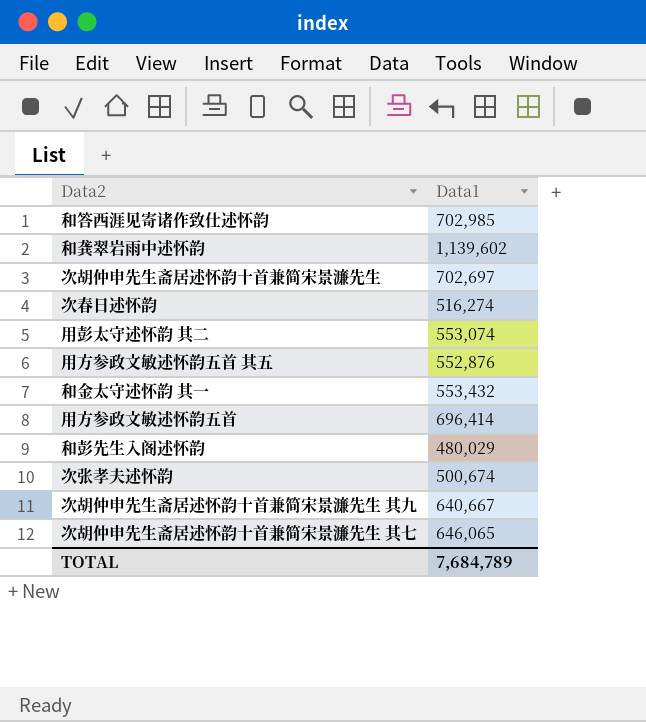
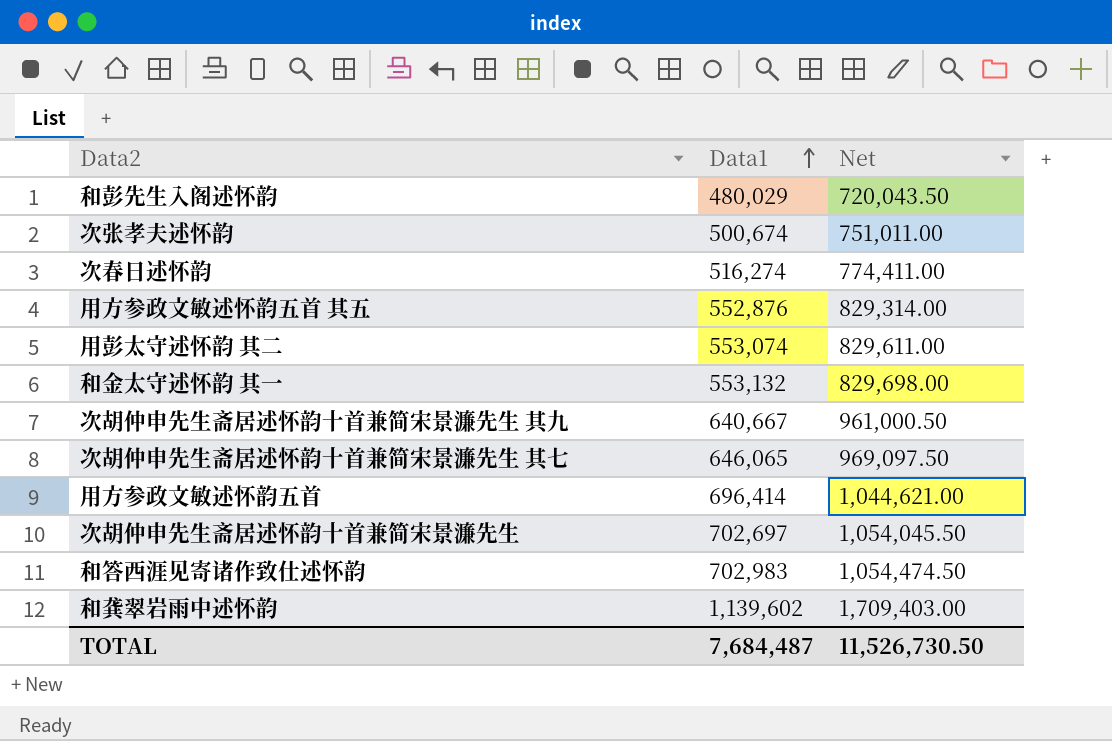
row order: none -> Data1 ascending
column Net | formula: none -> [Data1] * 1.5
和金太守述怀韵 其一 | Data1: 553,432 -> 553,132
和答西涯见寄诸作致仕述怀韵 | Data1: 702,985 -> 702,983
TOTAL | Data1: 7,684,789 -> 7,684,487

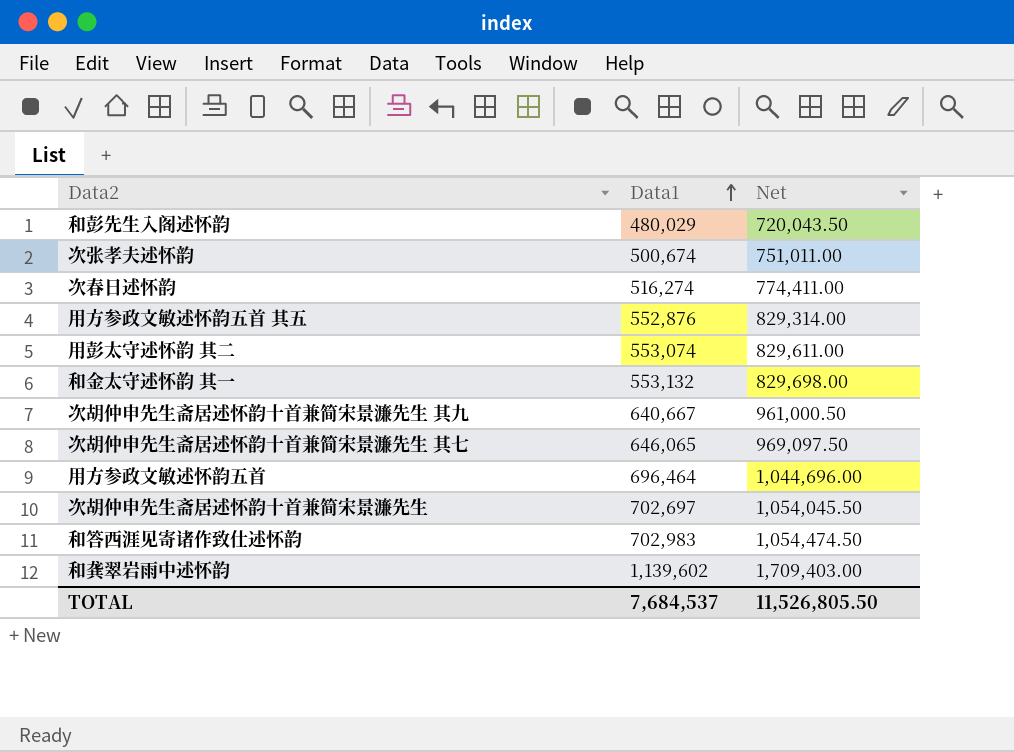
用方参政文敏述怀韵五首 | Data1: 696,414 -> 696,464
用方参政文敏述怀韵五首 | Net: 1,044,621.00 -> 1,044,696.00
TOTAL | Data1: 7,684,487 -> 7,684,537
TOTAL | Net: 11,526,730.50 -> 11,526,805.50

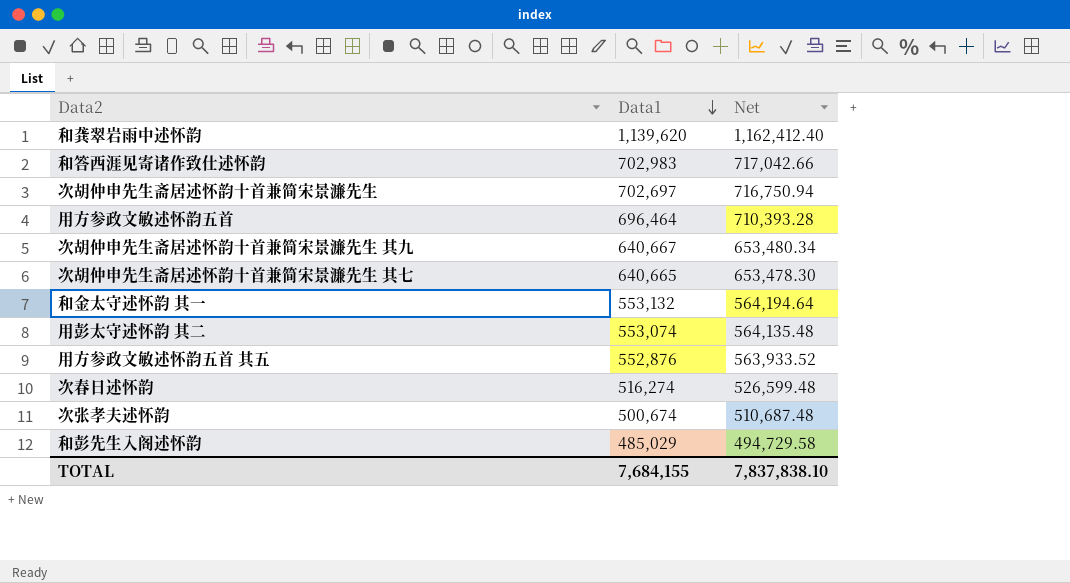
row order: Data1 ascending -> Data1 descending
column Net | formula: [Data1] * 1.5 -> [Data1] * 1.02
和龚翠岩雨中述怀韵 | Data1: 1,139,602 -> 1,139,620
次胡仲申先生斋居述怀韵十首兼简宋景濂先生 其七 | Data1: 646,065 -> 640,665
和彭先生入阁述怀韵 | Data1: 480,029 -> 485,029
TOTAL | Data1: 7,684,537 -> 7,684,155
TOTAL | Net: 11,526,805.50 -> 7,837,838.10

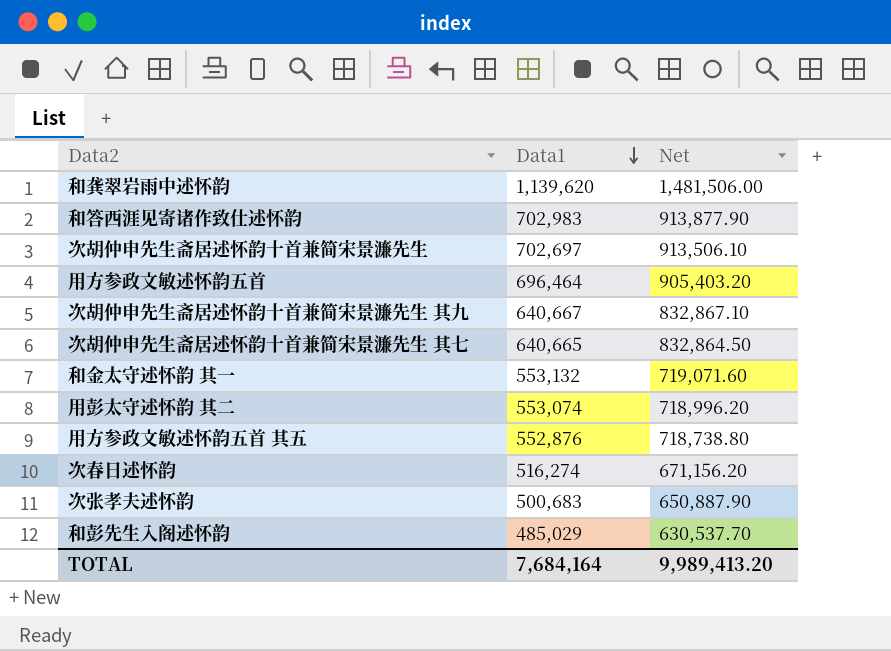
column Net | formula: [Data1] * 1.02 -> [Data1] * 1.3
次张孝夫述怀韵 | Data1: 500,674 -> 500,683
TOTAL | Data1: 7,684,155 -> 7,684,164
TOTAL | Net: 7,837,838.10 -> 9,989,413.20

